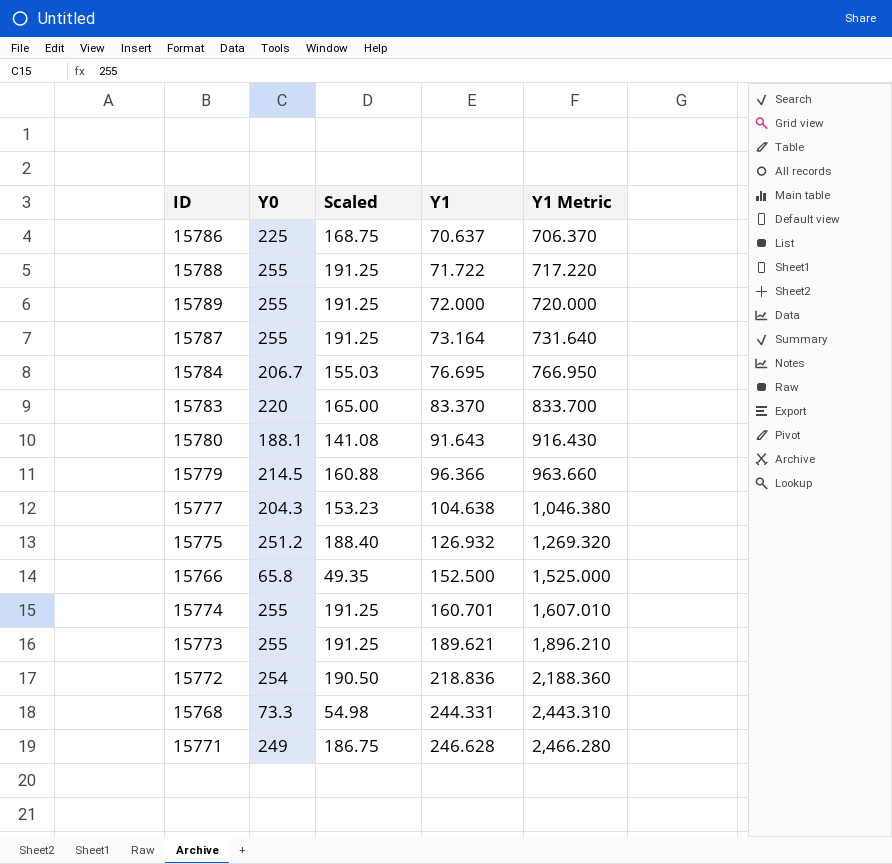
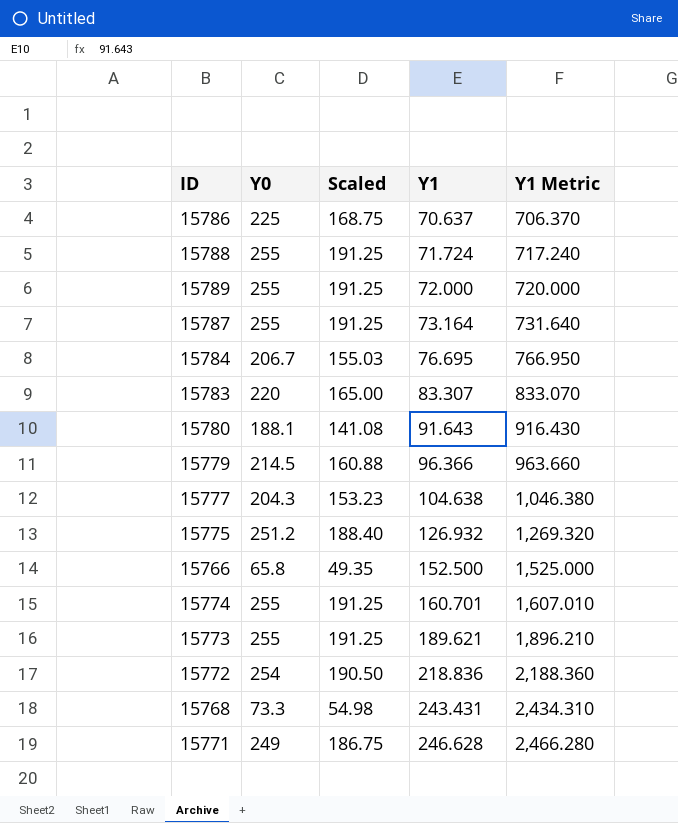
15788 | Y1: 71.722 -> 71.724
15788 | Y1 Metric: 717.220 -> 717.240
15783 | Y1: 83.370 -> 83.307
15783 | Y1 Metric: 833.700 -> 833.070
15768 | Y1: 244.331 -> 243.431
15768 | Y1 Metric: 2,443.310 -> 2,434.310

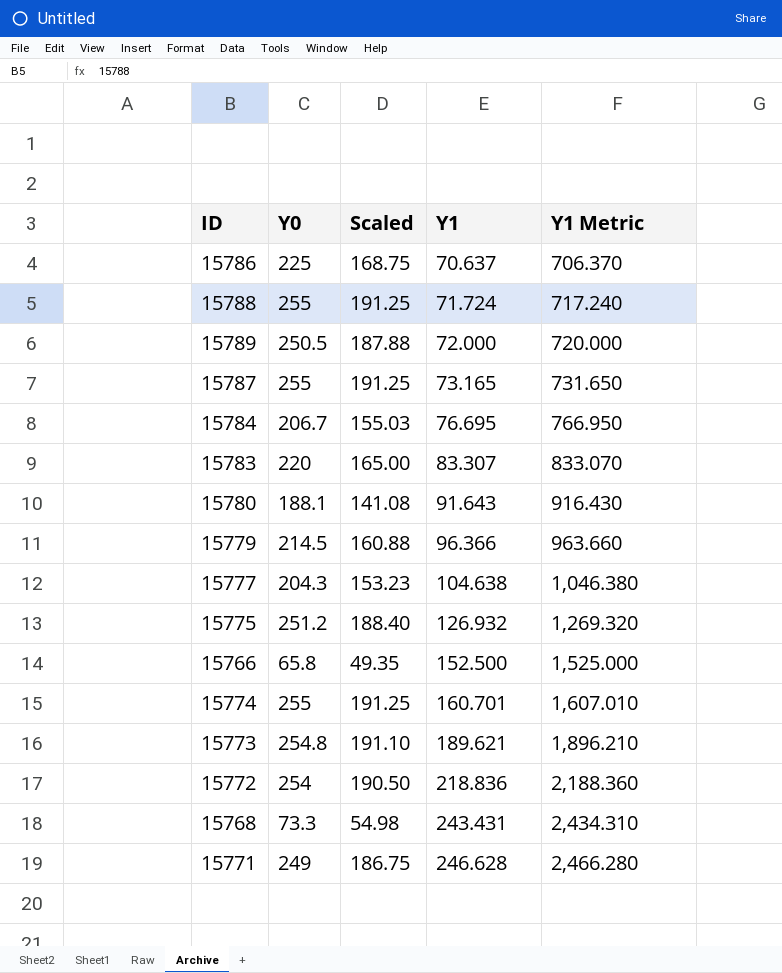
15789 | Y0: 255 -> 250.5
15789 | Scaled: 191.25 -> 187.88
15787 | Y1: 73.164 -> 73.165
15787 | Y1 Metric: 731.640 -> 731.650
15773 | Y0: 255 -> 254.8
15773 | Scaled: 191.25 -> 191.10

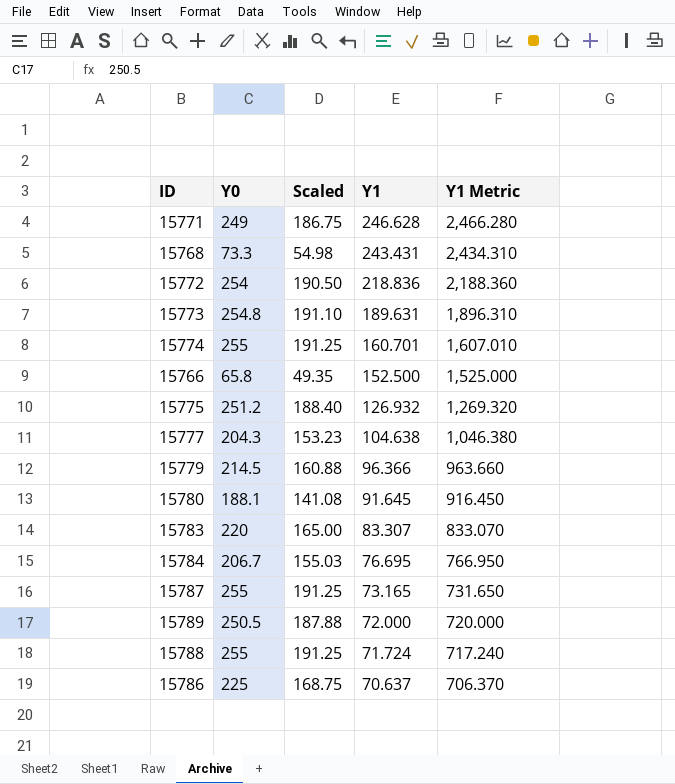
row order: Y1 ascending -> Y1 descending
15773 | Y1: 189.621 -> 189.631
15773 | Y1 Metric: 1,896.210 -> 1,896.310
15780 | Y1: 91.643 -> 91.645
15780 | Y1 Metric: 916.430 -> 916.450

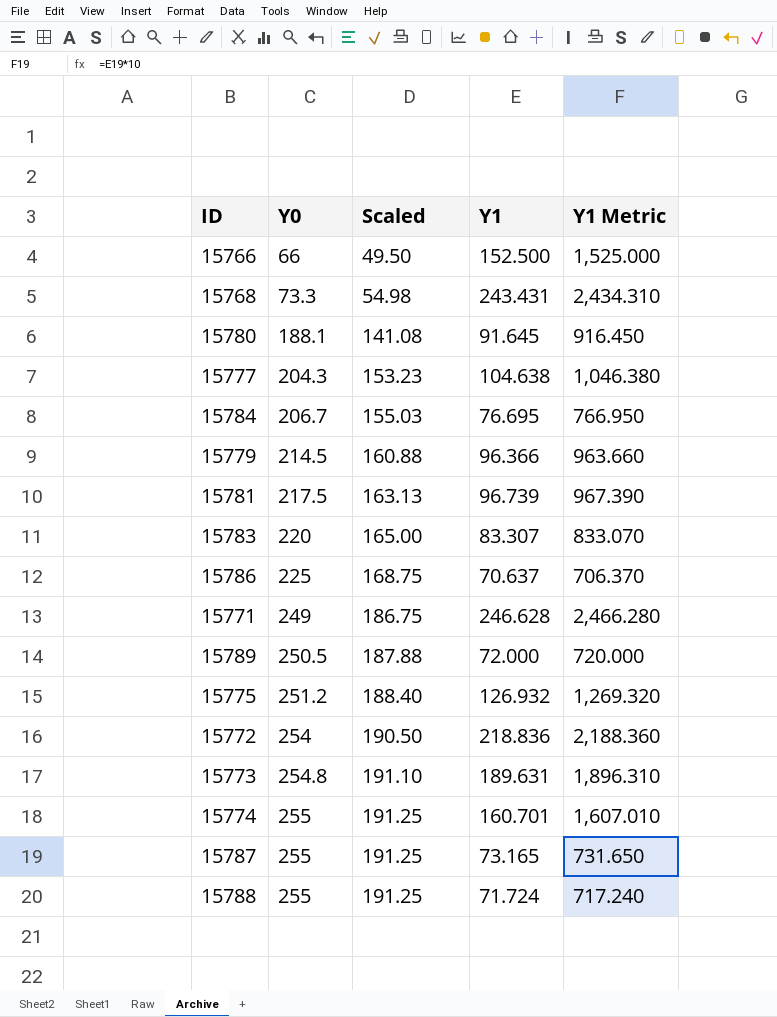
row order: Y1 descending -> Y0 ascending
15766 | Y0: 65.8 -> 66
15766 | Scaled: 49.35 -> 49.50
row 15781: none -> 217.5 | 163.13 | 96.739 | 967.390

